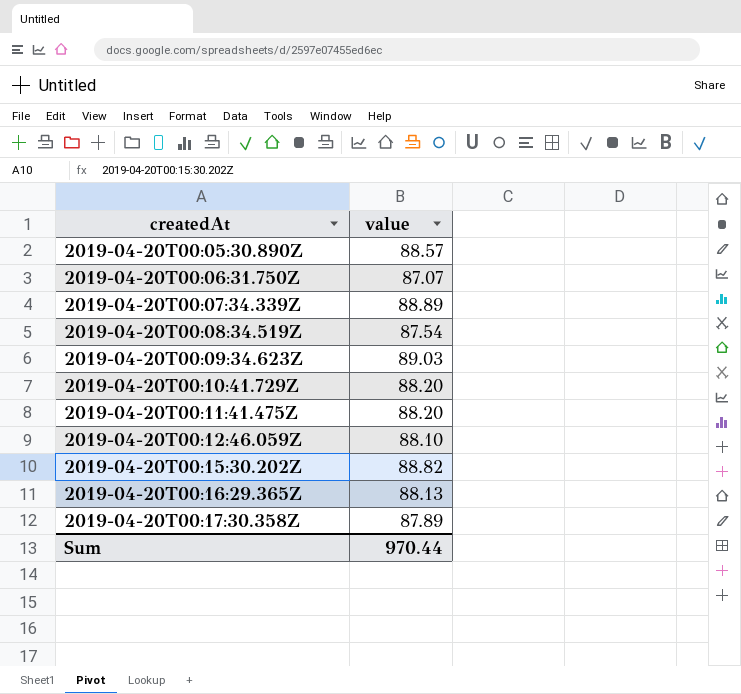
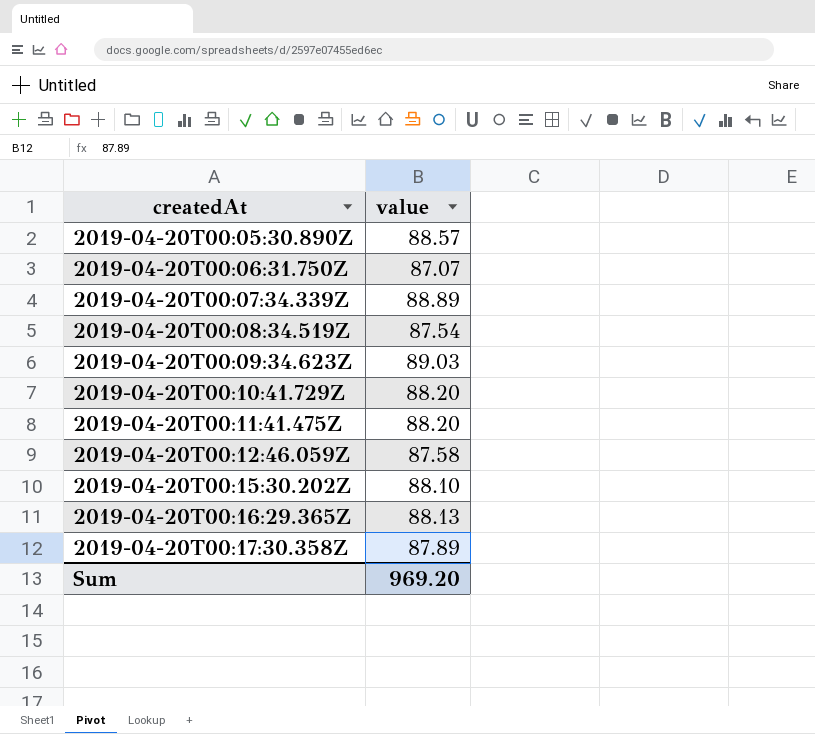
2019-04-20T00:12:46.059Z | value: 88.10 -> 87.58
2019-04-20T00:15:30.202Z | value: 88.82 -> 88.10
Sum | value: 970.44 -> 969.20

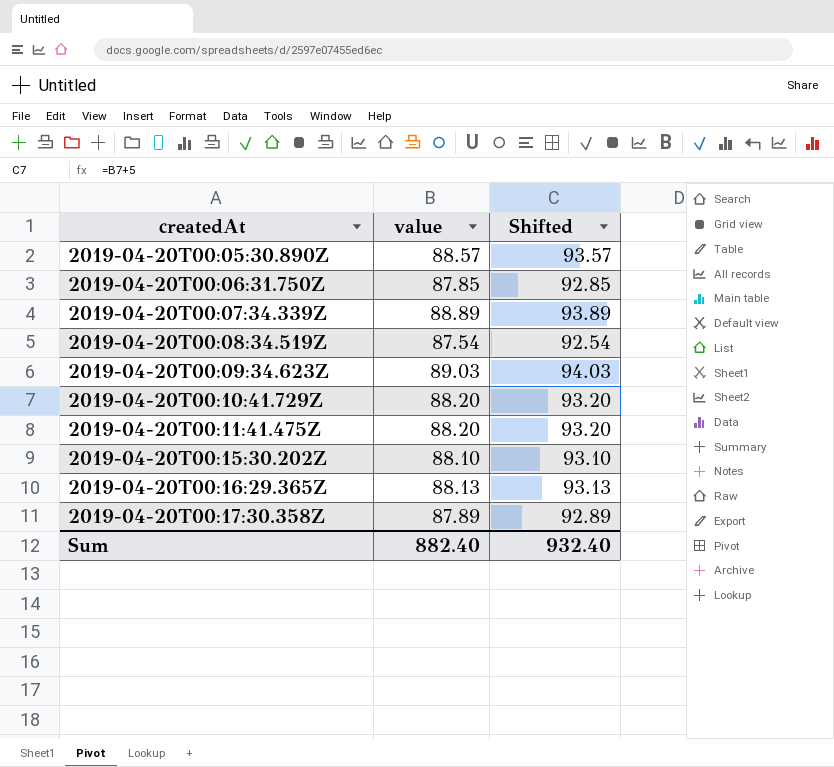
column Shifted | formula: none -> [value] + 5
row 2019-04-20T00:12:46.059Z: 87.58 -> none
2019-04-20T00:06:31.750Z | value: 87.07 -> 87.85
Sum | value: 969.20 -> 882.40

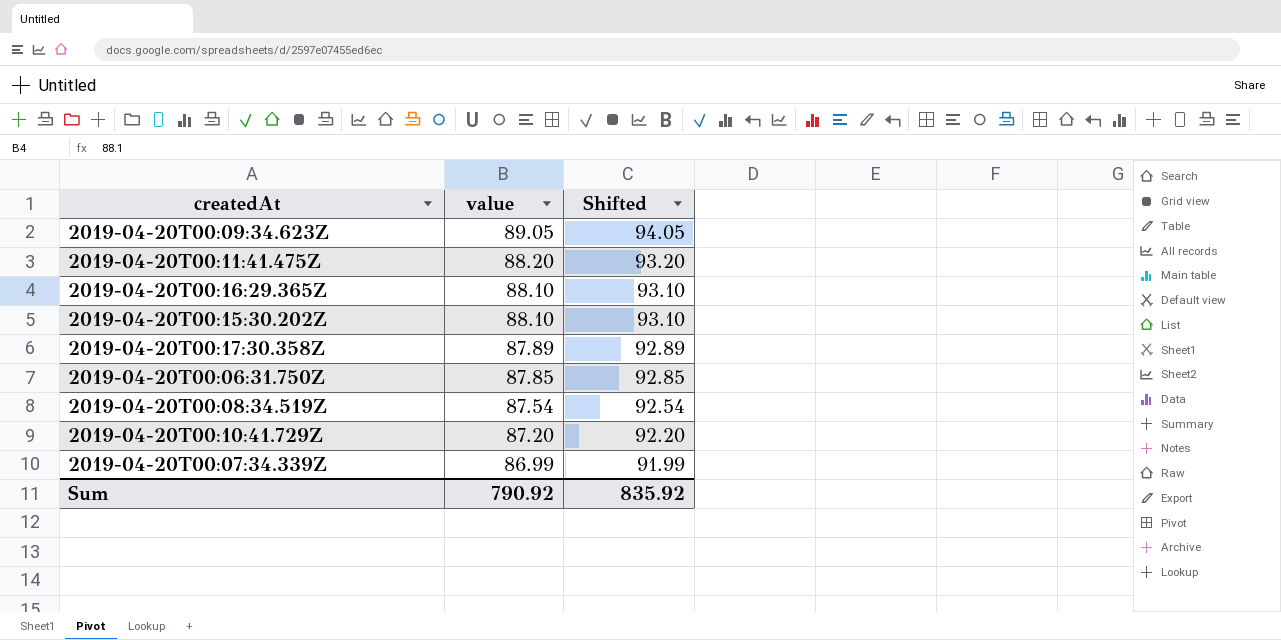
row order: createdAt ascending -> value descending
row 2019-04-20T00:05:30.890Z: 88.57 | 93.57 -> none
2019-04-20T00:09:34.623Z | value: 89.03 -> 89.05
2019-04-20T00:09:34.623Z | Shifted: 94.03 -> 94.05
2019-04-20T00:16:29.365Z | value: 88.13 -> 88.10
2019-04-20T00:16:29.365Z | Shifted: 93.13 -> 93.10
2019-04-20T00:10:41.729Z | value: 88.20 -> 87.20
2019-04-20T00:10:41.729Z | Shifted: 93.20 -> 92.20
2019-04-20T00:07:34.339Z | value: 88.89 -> 86.99
2019-04-20T00:07:34.339Z | Shifted: 93.89 -> 91.99
Sum | value: 882.40 -> 790.92
Sum | Shifted: 932.40 -> 835.92

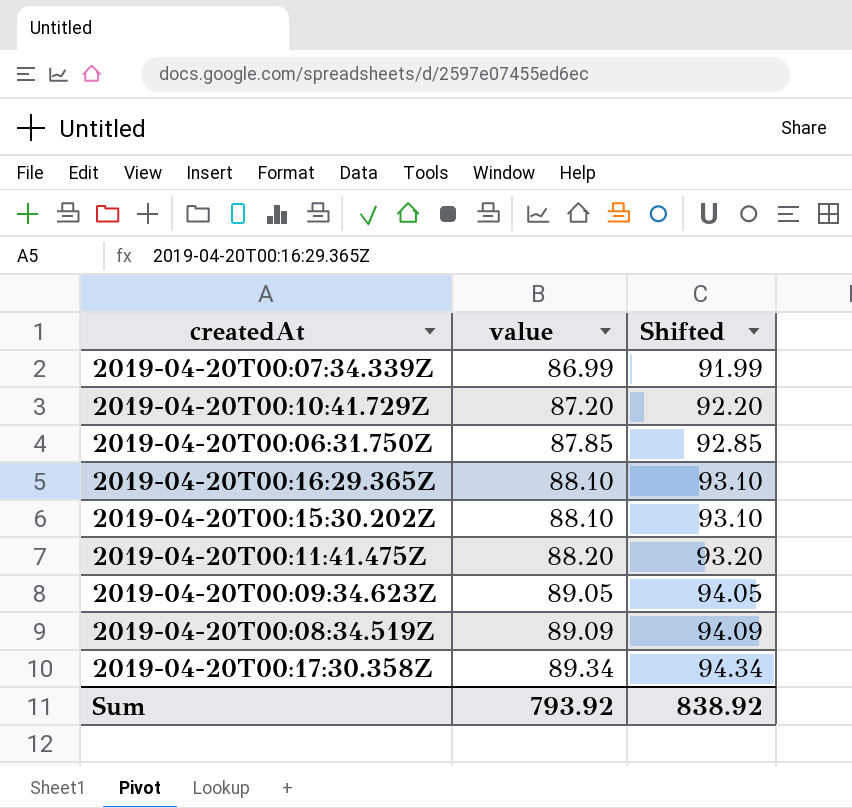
row order: value descending -> value ascending
2019-04-20T00:08:34.519Z | value: 87.54 -> 89.09
2019-04-20T00:08:34.519Z | Shifted: 92.54 -> 94.09
2019-04-20T00:17:30.358Z | value: 87.89 -> 89.34
2019-04-20T00:17:30.358Z | Shifted: 92.89 -> 94.34
Sum | value: 790.92 -> 793.92
Sum | Shifted: 835.92 -> 838.92

